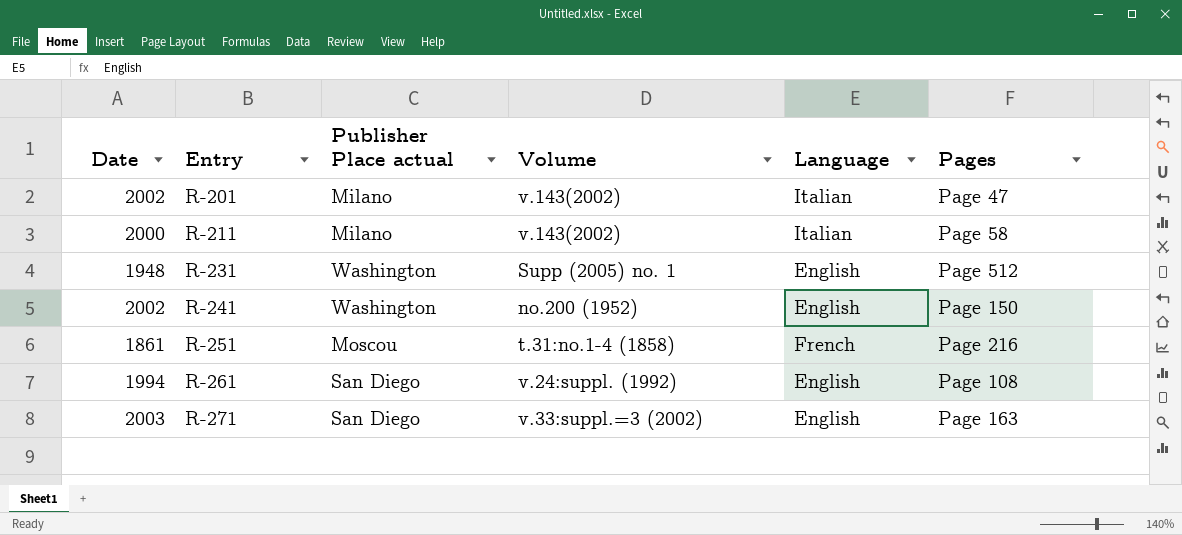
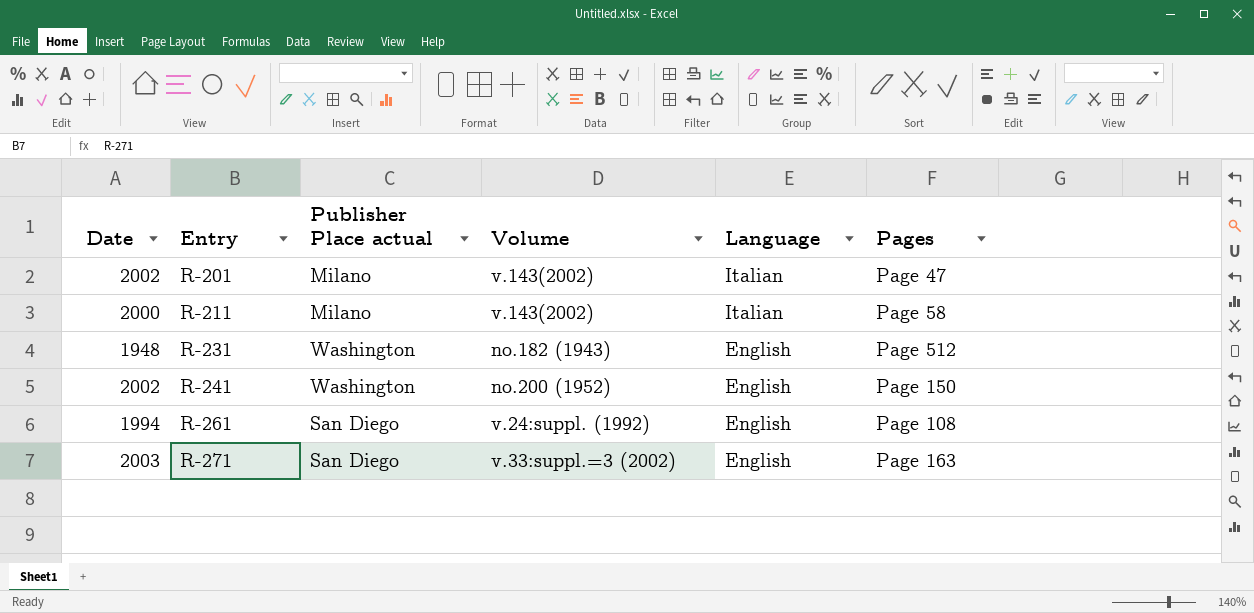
row R-251: 1861 | Moscou | t.31:no.1-4 (1858) | French | Page 216 -> none
R-231 | Volume: Supp (2005) no. 1 -> no.182 (1943)

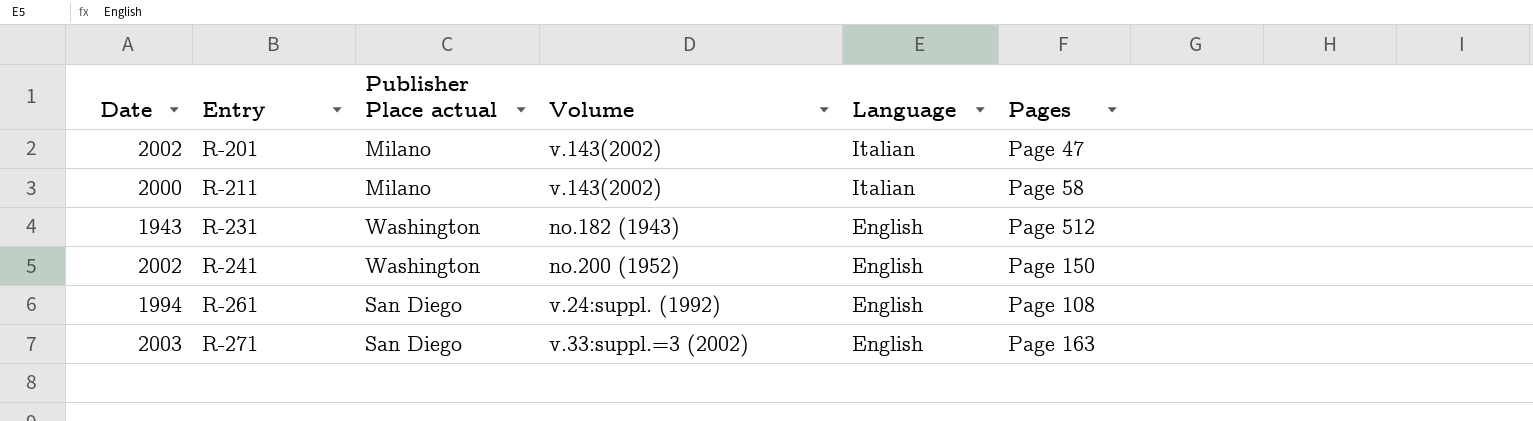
R-231 | Date: 1948 -> 1943

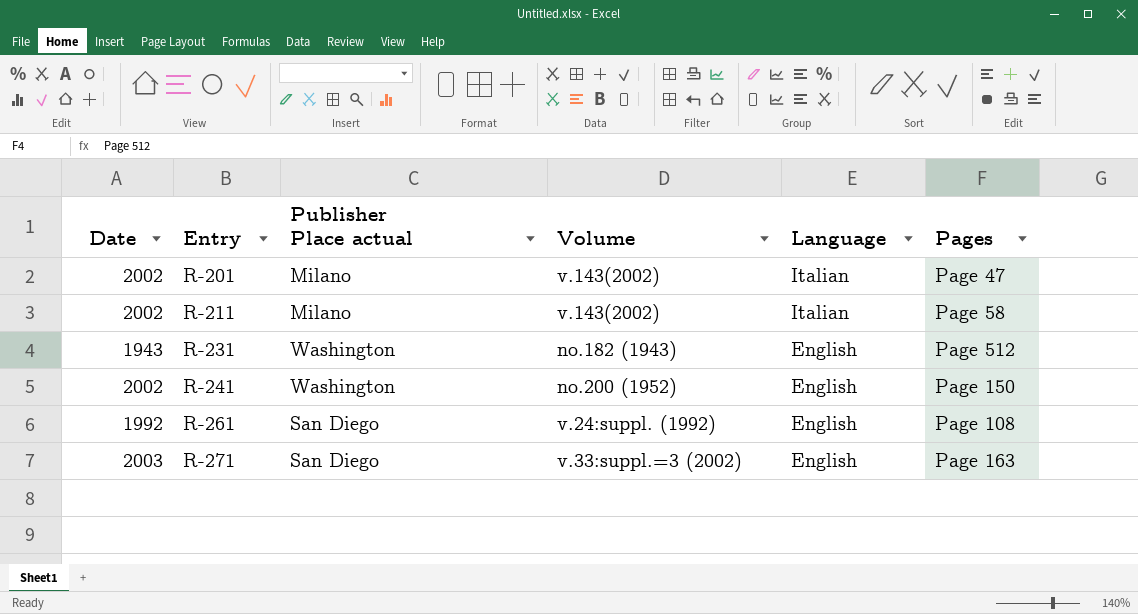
R-211 | Date: 2000 -> 2002
R-261 | Date: 1994 -> 1992

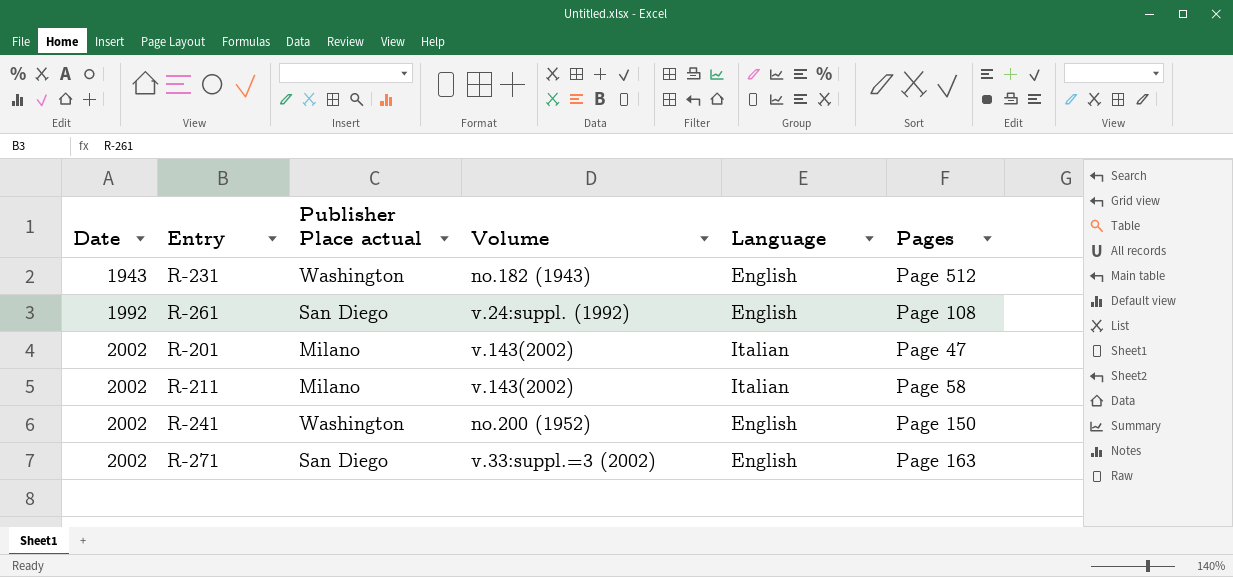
row order: Entry ascending -> Date ascending
R-271 | Date: 2003 -> 2002

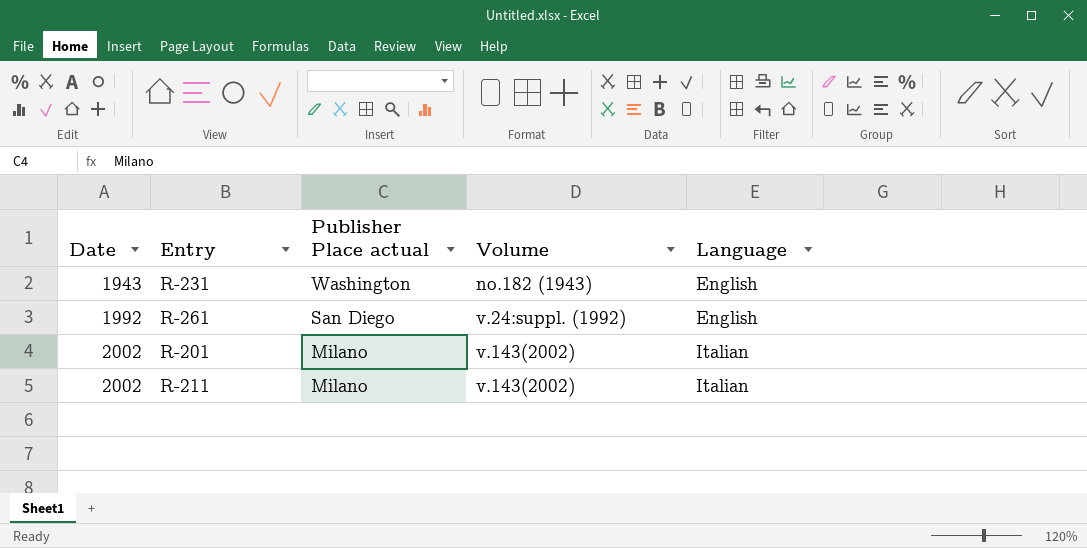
column Pages | position: 6 -> none
row R-241: 2002 | Washington | no.200 (1952) | English | Page 150 -> none
row R-271: 2002 | San Diego | v.33:suppl.=3 (2002) | English | Page 163 -> none

